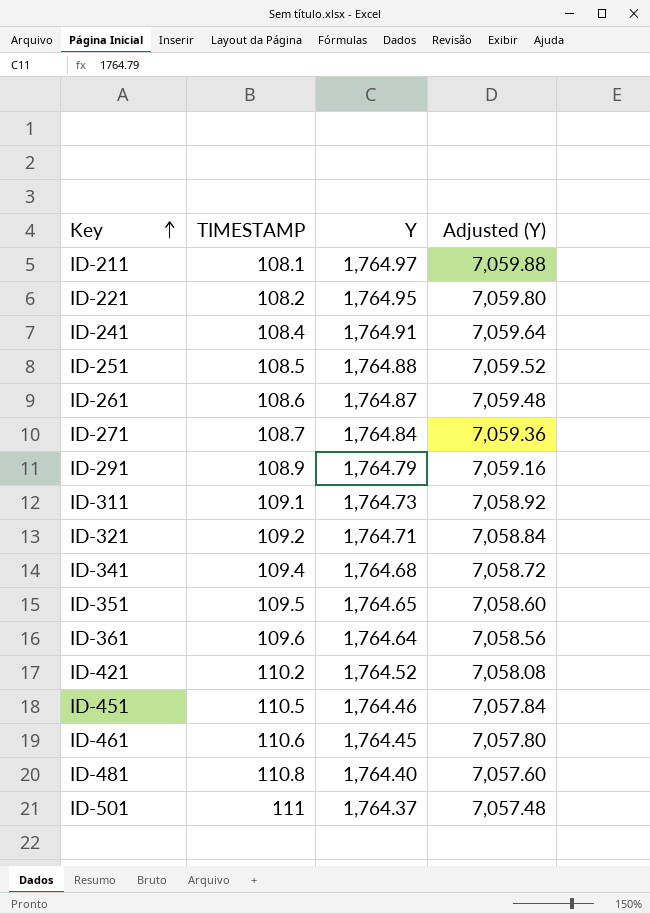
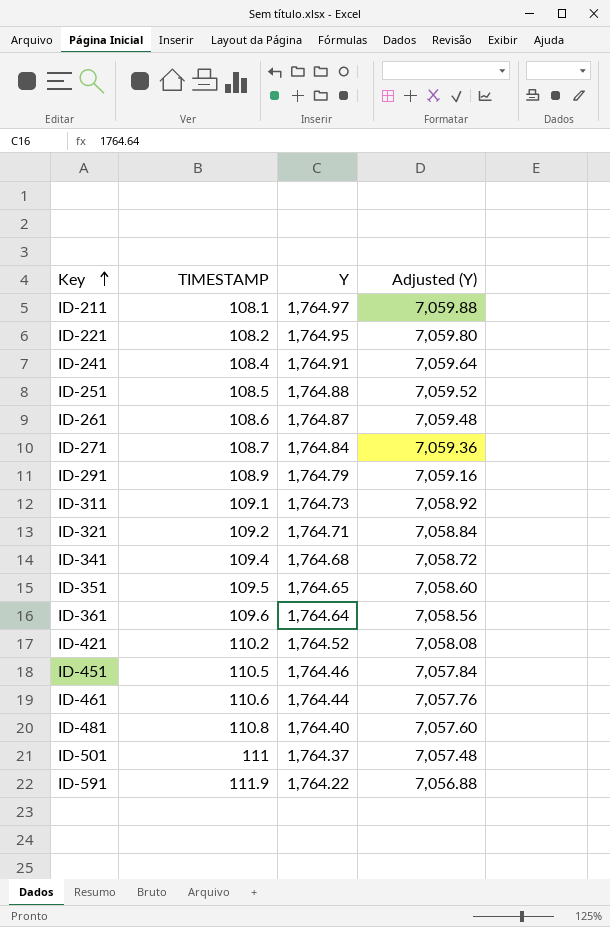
ID-461 | Y: 1,764.45 -> 1,764.44
ID-461 | Adjusted (Y): 7,057.80 -> 7,057.76
row ID-591: none -> 111.9 | 1,764.22 | 7,056.88

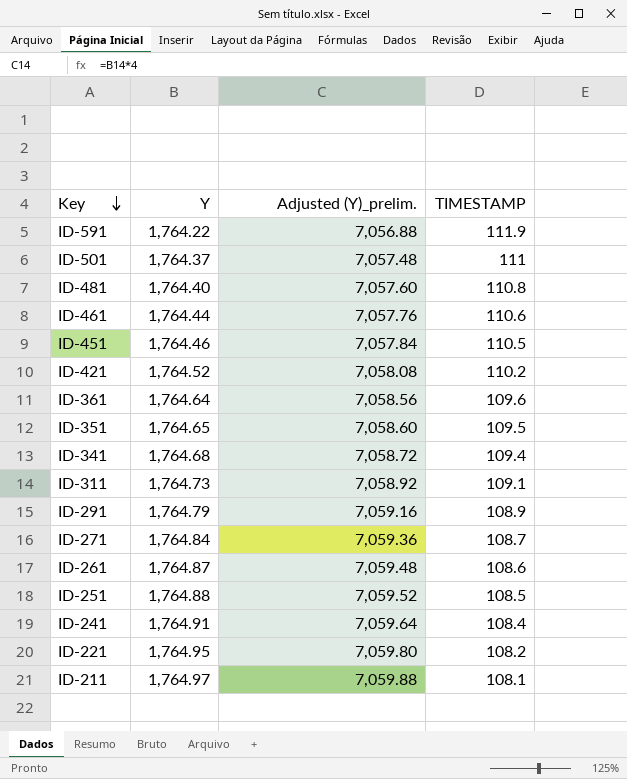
row order: Key ascending -> Key descending
column name: Adjusted (Y) -> Adjusted (Y)_prelim.
column TIMESTAMP | position: 2 -> 4
row ID-321: 109.2 | 1,764.71 | 7,058.84 -> none

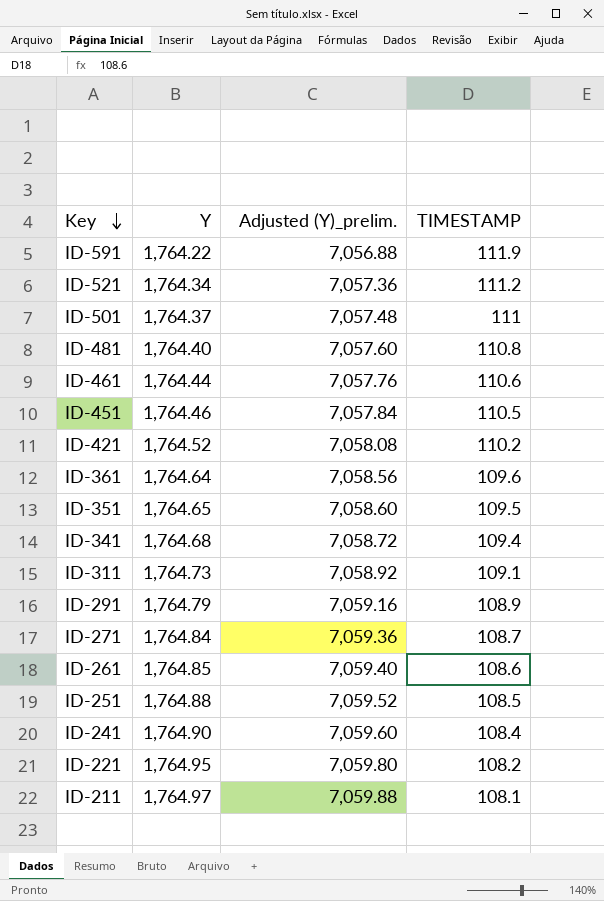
row ID-521: none -> 1,764.34 | 7,057.36 | 111.2
ID-261 | Y: 1,764.87 -> 1,764.85
ID-261 | Adjusted (Y)_prelim.: 7,059.48 -> 7,059.40
ID-241 | Y: 1,764.91 -> 1,764.90
ID-241 | Adjusted (Y)_prelim.: 7,059.64 -> 7,059.60

